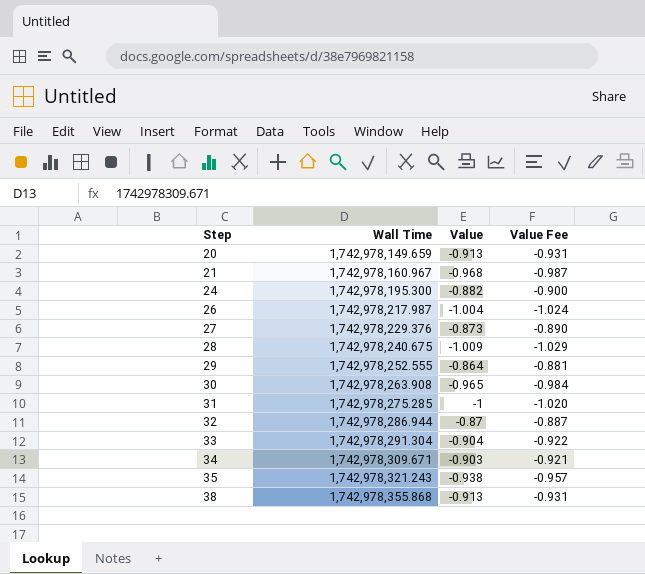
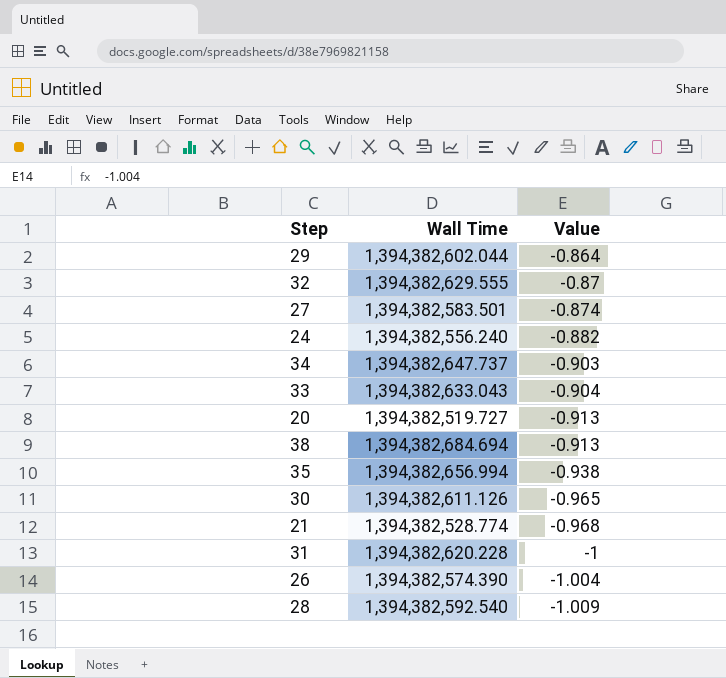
row order: Step ascending -> Value descending
column Value Fee | formula: [Value] * 1.02 -> none
29 | Wall Time: 1,742,978,252.555 -> 1,394,382,602.044
32 | Wall Time: 1,742,978,286.944 -> 1,394,382,629.555
27 | Wall Time: 1,742,978,229.376 -> 1,394,382,583.501
27 | Value: -0.873 -> -0.874
24 | Wall Time: 1,742,978,195.300 -> 1,394,382,556.240
34 | Wall Time: 1,742,978,309.671 -> 1,394,382,647.737
33 | Wall Time: 1,742,978,291.304 -> 1,394,382,633.043
20 | Wall Time: 1,742,978,149.659 -> 1,394,382,519.727
38 | Wall Time: 1,742,978,355.868 -> 1,394,382,684.694
35 | Wall Time: 1,742,978,321.243 -> 1,394,382,656.994
30 | Wall Time: 1,742,978,263.908 -> 1,394,382,611.126
21 | Wall Time: 1,742,978,160.967 -> 1,394,382,528.774
31 | Wall Time: 1,742,978,275.285 -> 1,394,382,620.228
26 | Wall Time: 1,742,978,217.987 -> 1,394,382,574.390
28 | Wall Time: 1,742,978,240.675 -> 1,394,382,592.540

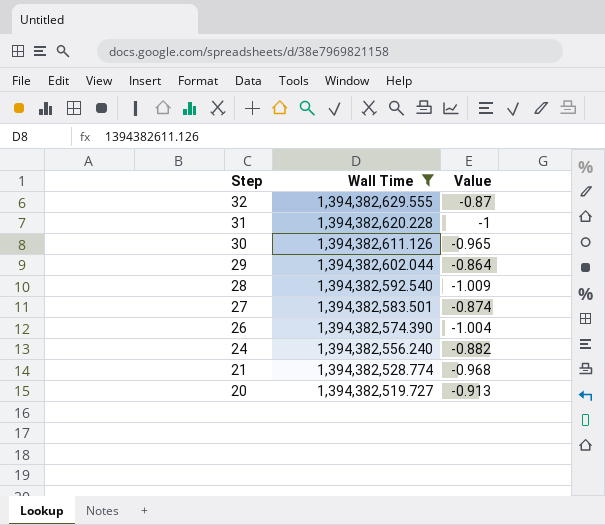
filter: none -> Wall Time <= 1,394,382,629.555
row order: Value descending -> Step descending

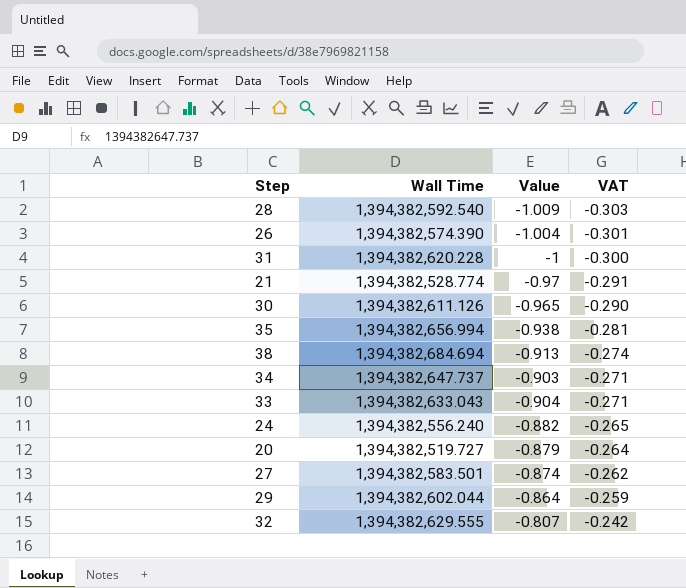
filter: Wall Time <= 1,394,382,629.555 -> none
row order: Step descending -> VAT ascending
column VAT | formula: none -> [Value] * 0.3
21 | Value: -0.968 -> -0.97
20 | Value: -0.913 -> -0.879
32 | Value: -0.87 -> -0.807

